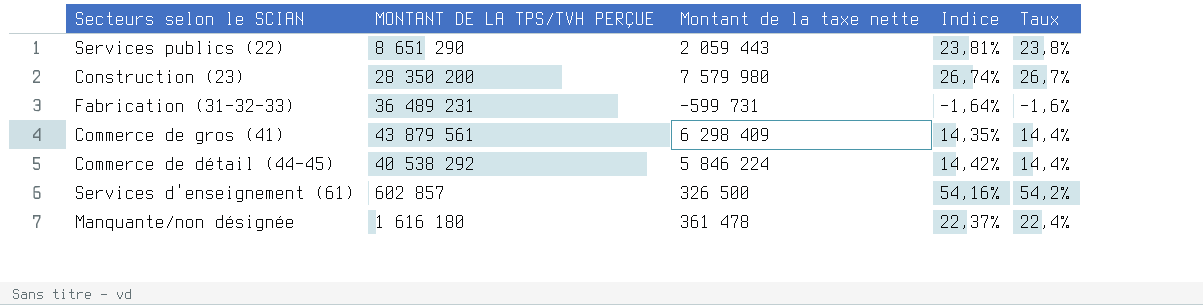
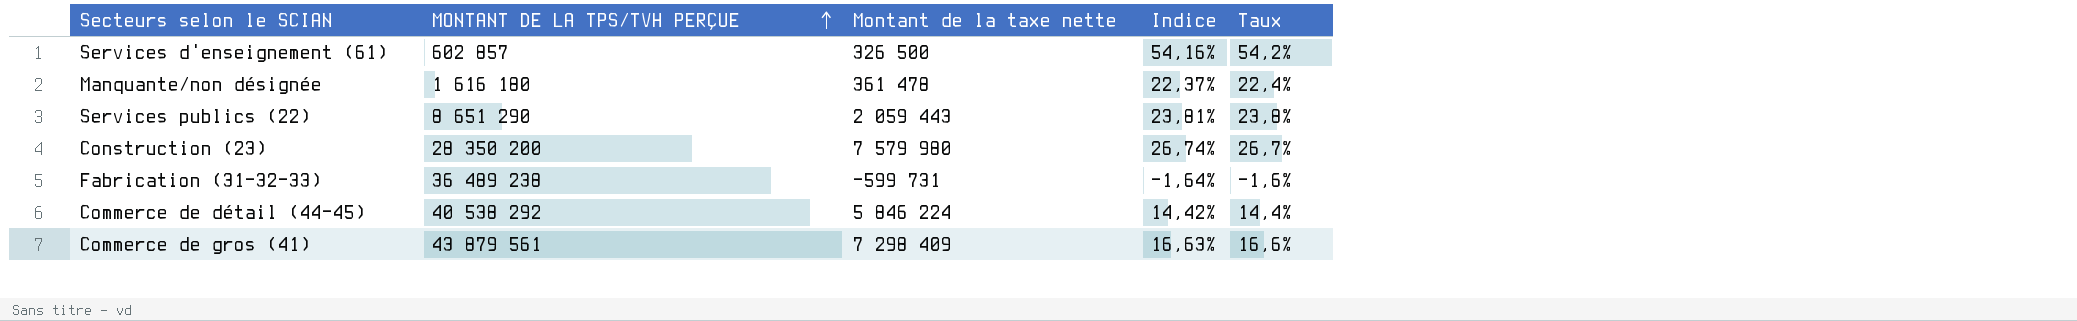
row order: none -> MONTANT DE LA TPS/TVH PERÇUE ascending
Fabrication (31-32-33) | MONTANT DE LA TPS/TVH PERÇUE: 36 489 231 -> 36 489 238
Commerce de gros (41) | Montant de la taxe nette: 6 298 409 -> 7 298 409
Commerce de gros (41) | Indice: 14,35% -> 16,63%
Commerce de gros (41) | Taux: 14,4% -> 16,6%

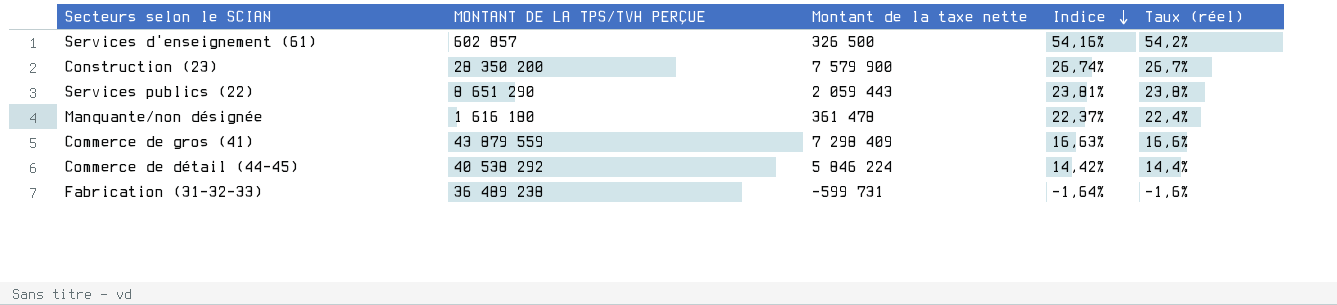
row order: MONTANT DE LA TPS/TVH PERÇUE ascending -> Indice descending
column name: Taux -> Taux (réel)
Construction (23) | Montant de la taxe nette: 7 579 980 -> 7 579 900
Commerce de gros (41) | MONTANT DE LA TPS/TVH PERÇUE: 43 879 561 -> 43 879 559

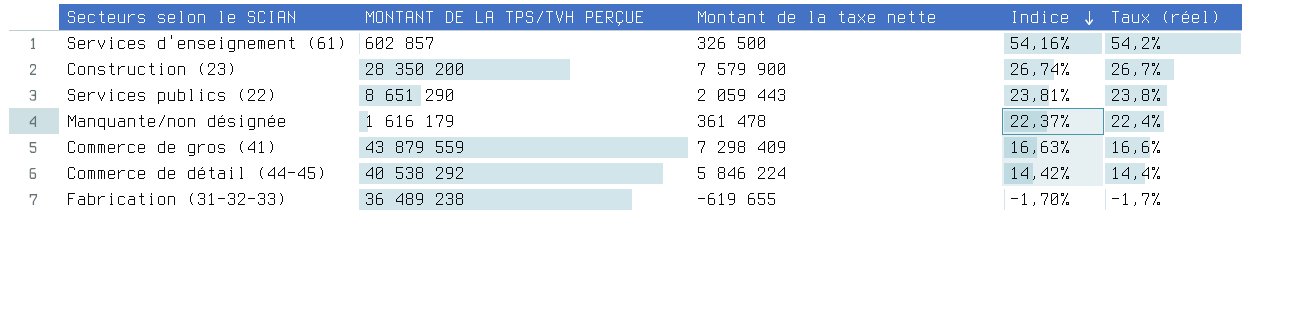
Manquante/non désignée | MONTANT DE LA TPS/TVH PERÇUE: 1 616 180 -> 1 616 179
Fabrication (31-32-33) | Montant de la taxe nette: -599 731 -> -619 655
Fabrication (31-32-33) | Indice: -1,64% -> -1,70%
Fabrication (31-32-33) | Taux (réel): -1,6% -> -1,7%

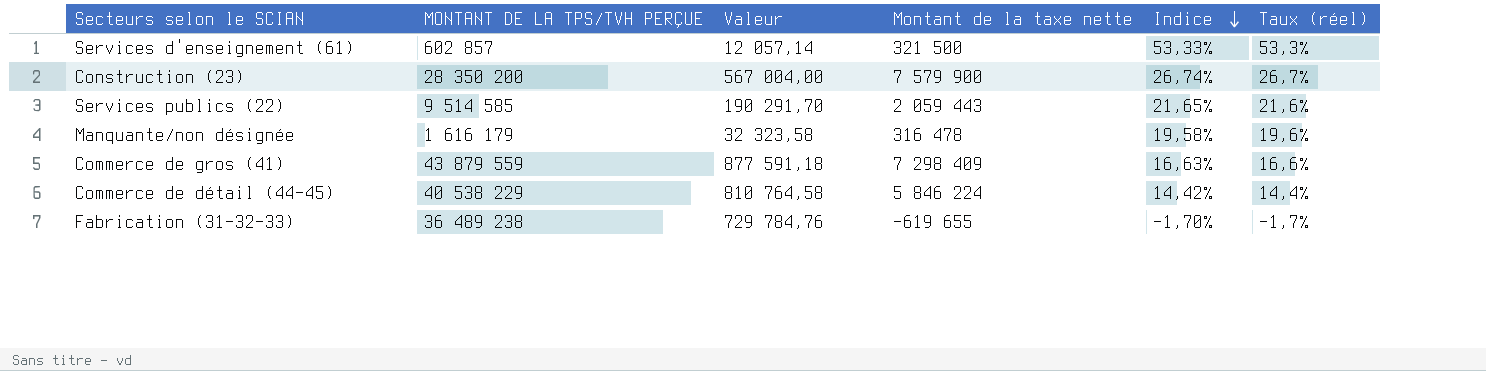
column Valeur | formula: none -> [MONTANT DE LA TPS/TVH PERÇUE] * 0,02
Services d'enseignement (61) | Montant de la taxe nette: 326 500 -> 321 500
Services d'enseignement (61) | Indice: 54,16% -> 53,33%
Services d'enseignement (61) | Taux (réel): 54,2% -> 53,3%
Services publics (22) | MONTANT DE LA TPS/TVH PERÇUE: 8 651 290 -> 9 514 585
Services publics (22) | Indice: 23,81% -> 21,65%
Services publics (22) | Taux (réel): 23,8% -> 21,6%
Manquante/non désignée | Montant de la taxe nette: 361 478 -> 316 478
Manquante/non désignée | Indice: 22,37% -> 19,58%
Manquante/non désignée | Taux (réel): 22,4% -> 19,6%
Commerce de détail (44-45) | MONTANT DE LA TPS/TVH PERÇUE: 40 538 292 -> 40 538 229

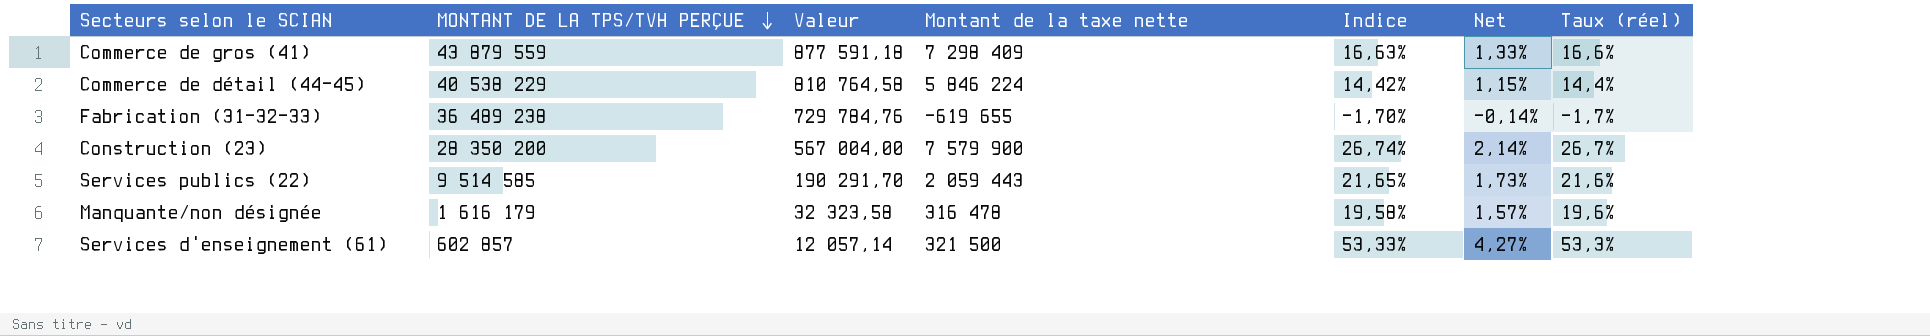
row order: Indice descending -> MONTANT DE LA TPS/TVH PERÇUE descending
column Net | formula: none -> [Indice] * 0,08

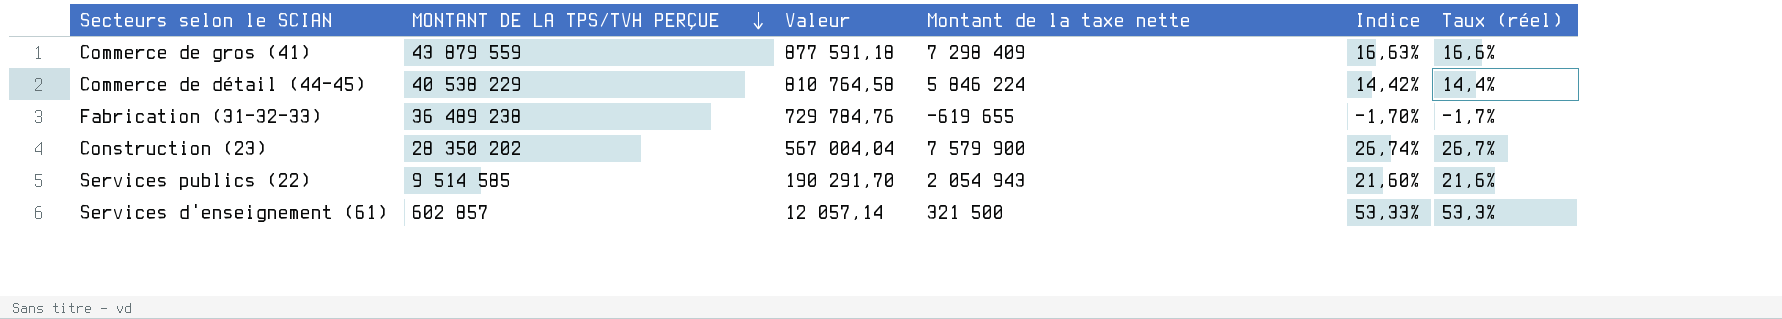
column Net | formula: [Indice] * 0,08 -> none
row Manquante/non désignée: 1 616 179 | 32 323,58 | 316 478 | 19,58% | 1,57% | 19,6% -> none
Construction (23) | MONTANT DE LA TPS/TVH PERÇUE: 28 350 200 -> 28 350 202
Construction (23) | Valeur: 567 004,00 -> 567 004,04
Services publics (22) | Montant de la taxe nette: 2 059 443 -> 2 054 943
Services publics (22) | Indice: 21,65% -> 21,60%

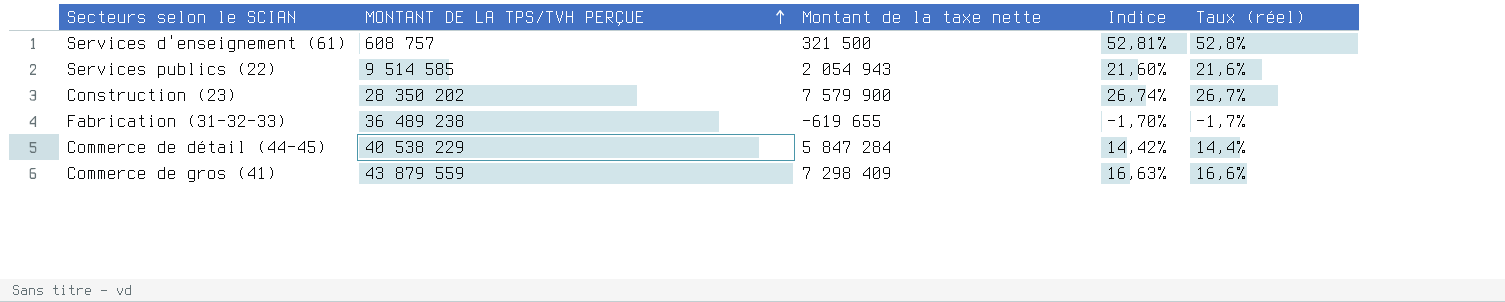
row order: MONTANT DE LA TPS/TVH PERÇUE descending -> MONTANT DE LA TPS/TVH PERÇUE ascending
column Valeur | formula: [MONTANT DE LA TPS/TVH PERÇUE] * 0,02 -> none
Services d'enseignement (61) | MONTANT DE LA TPS/TVH PERÇUE: 602 857 -> 608 757
Services d'enseignement (61) | Indice: 53,33% -> 52,81%
Services d'enseignement (61) | Taux (réel): 53,3% -> 52,8%
Commerce de détail (44-45) | Montant de la taxe nette: 5 846 224 -> 5 847 284

